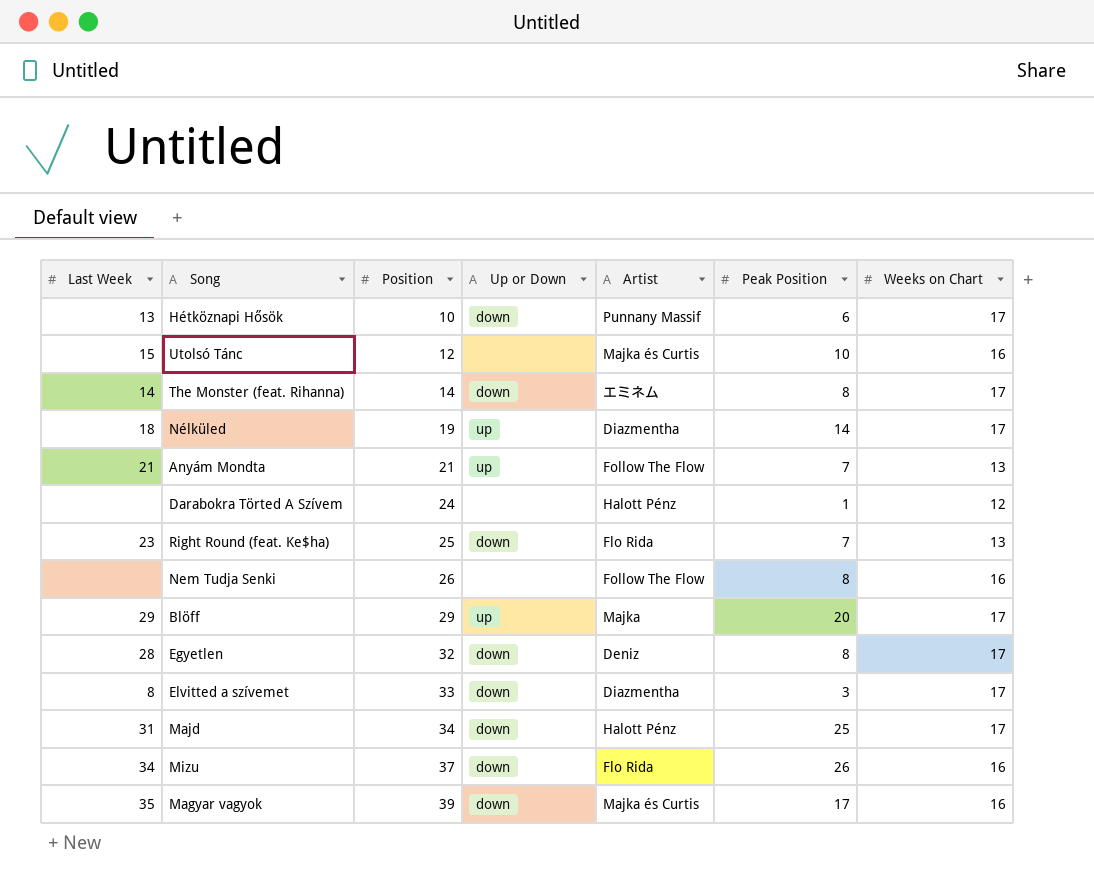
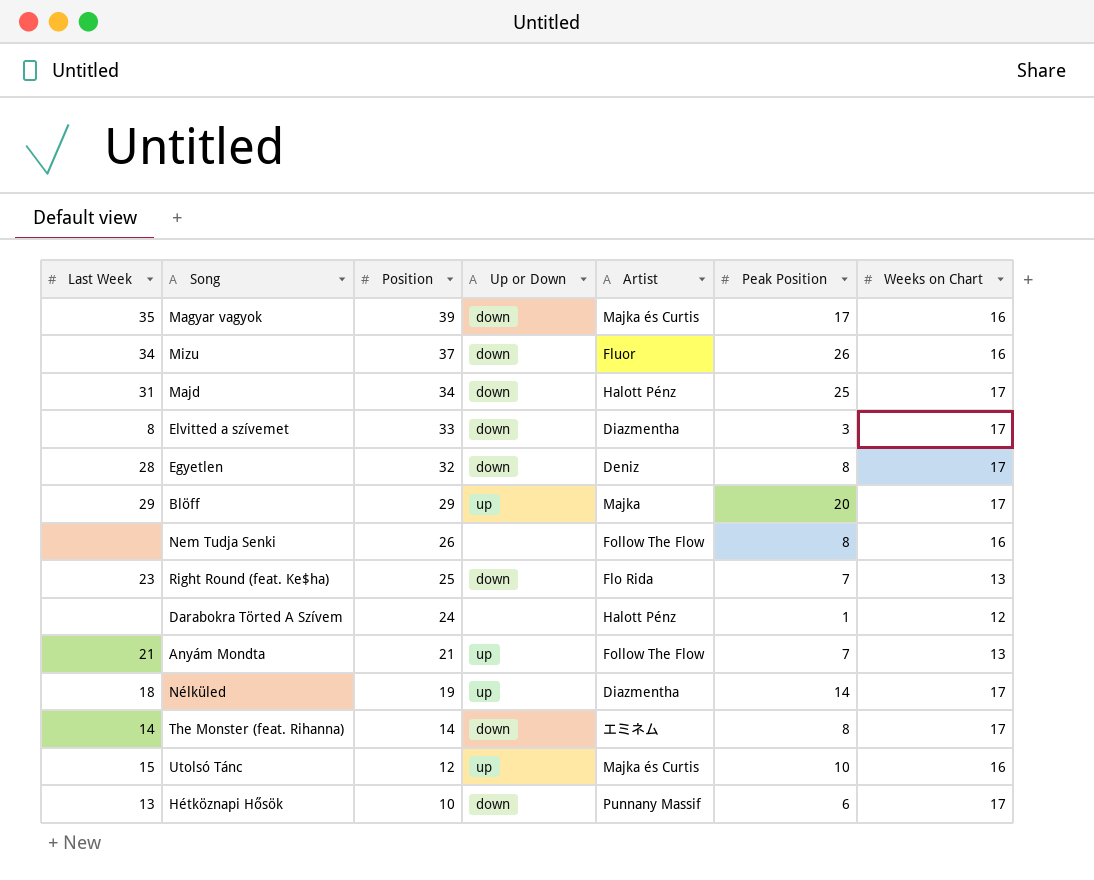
row order: Position ascending -> Position descending
Mizu | Artist: Flo Rida -> Fluor
Utolsó Tánc | Up or Down: none -> up

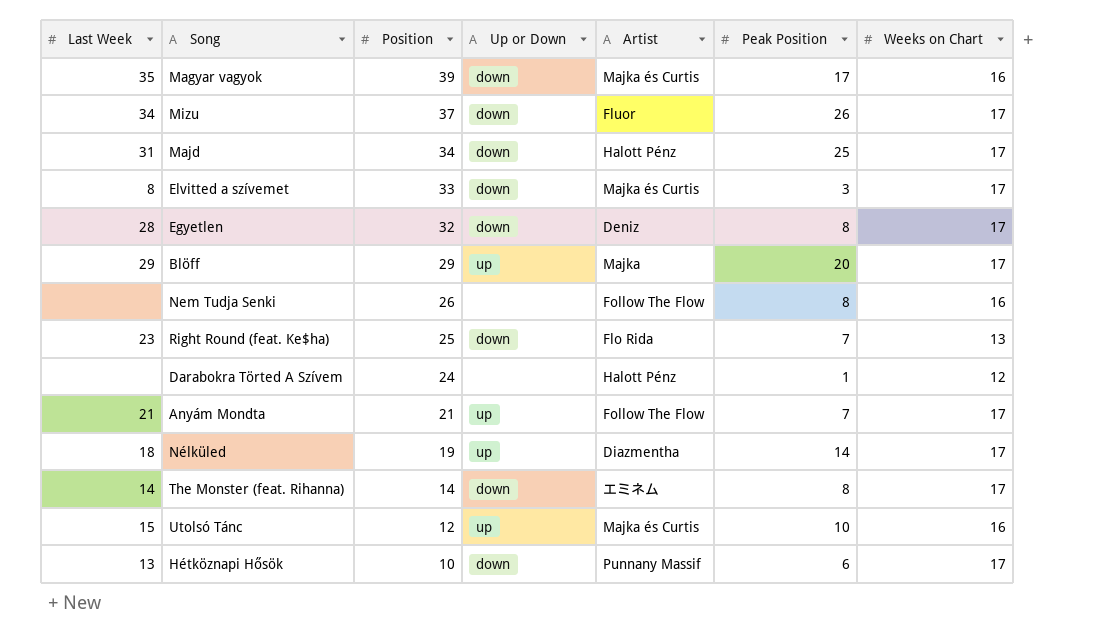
Mizu | Weeks on Chart: 16 -> 17
Elvitted a szívemet | Artist: Diazmentha -> Majka és Curtis
Anyám Mondta | Weeks on Chart: 13 -> 17

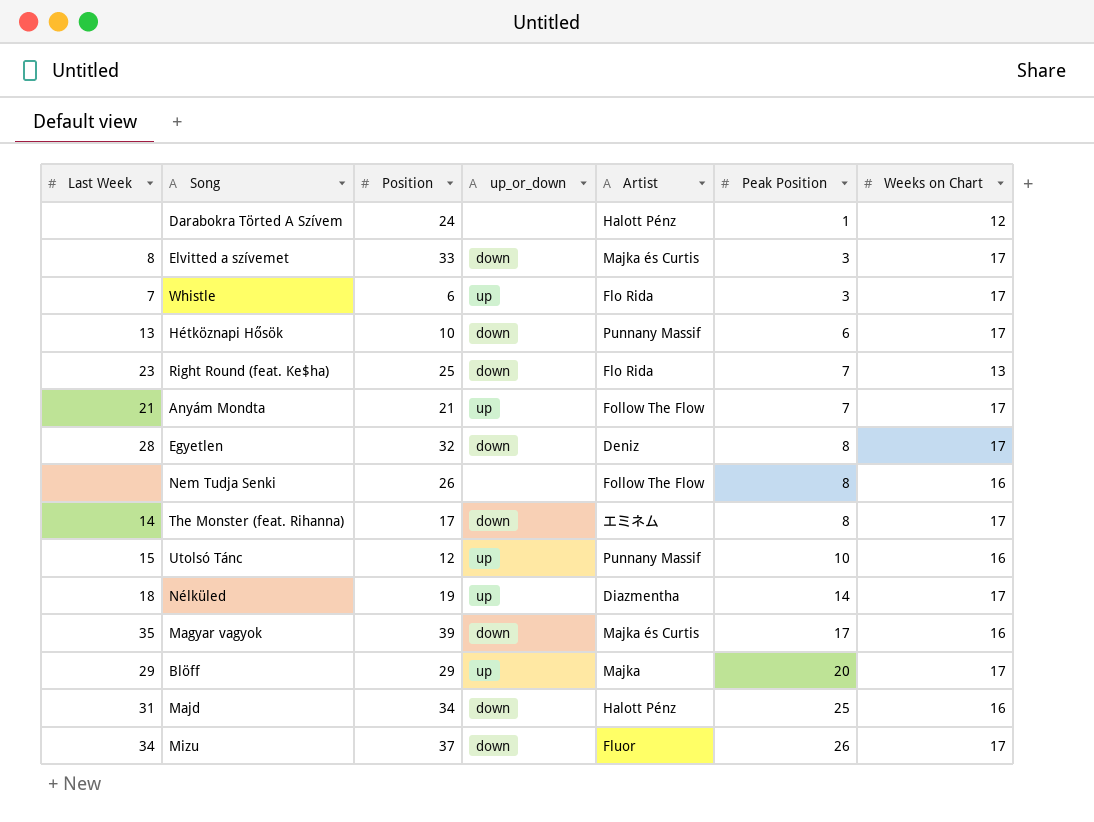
row order: Position descending -> Peak Position ascending
column name: Up or Down -> up_or_down
row Whistle: none -> 7 | 6 | up | Flo Rida | 3 | 17
The Monster (feat. Rihanna) | Position: 14 -> 17
Utolsó Tánc | Artist: Majka és Curtis -> Punnany Massif
Majd | Weeks on Chart: 17 -> 16

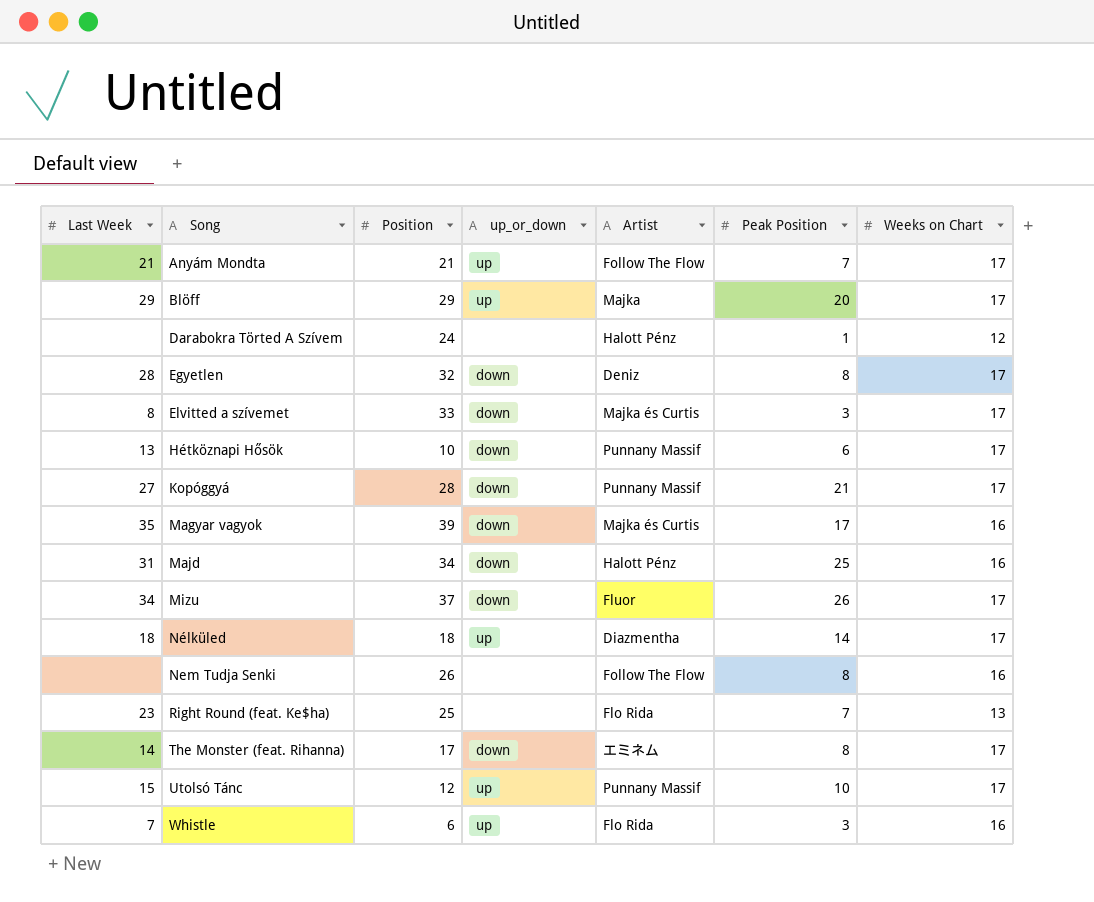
row order: Peak Position ascending -> Song ascending
row Kopóggyá: none -> 27 | 28 | down | Punnany Massif | 21 | 17
Nélküled | Position: 19 -> 18
Right Round (feat. Ke$ha) | up_or_down: down -> none
Utolsó Tánc | Weeks on Chart: 16 -> 17
Whistle | Weeks on Chart: 17 -> 16

